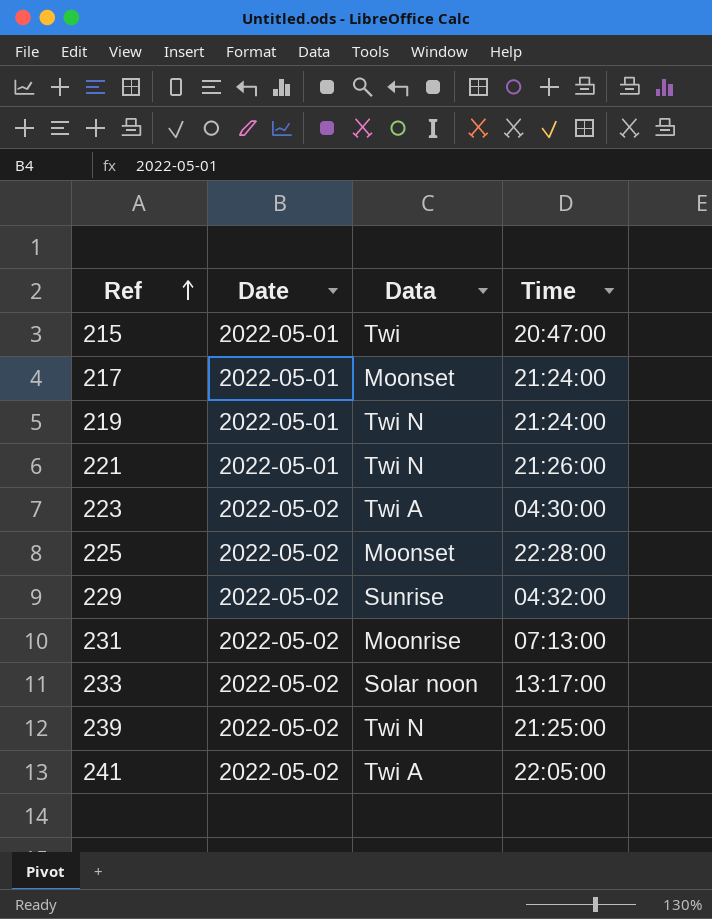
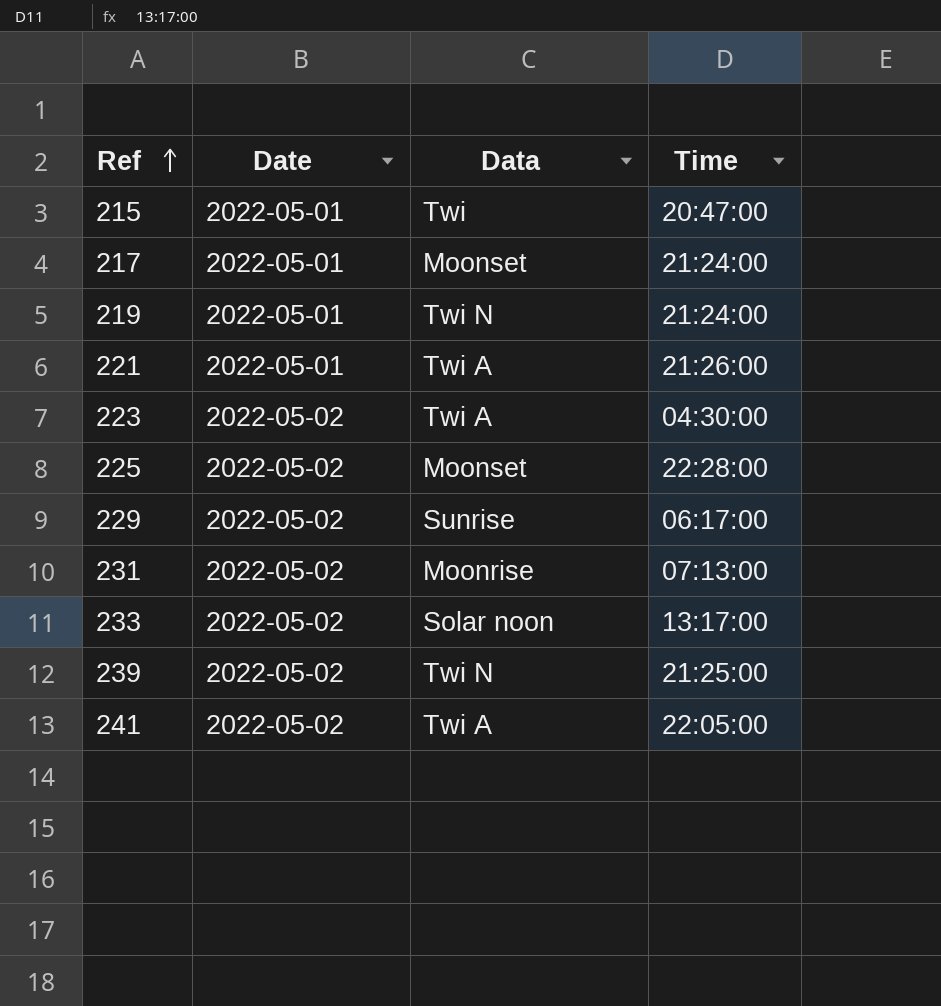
221 | Data: Twi N -> Twi A
229 | Time: 04:32:00 -> 06:17:00

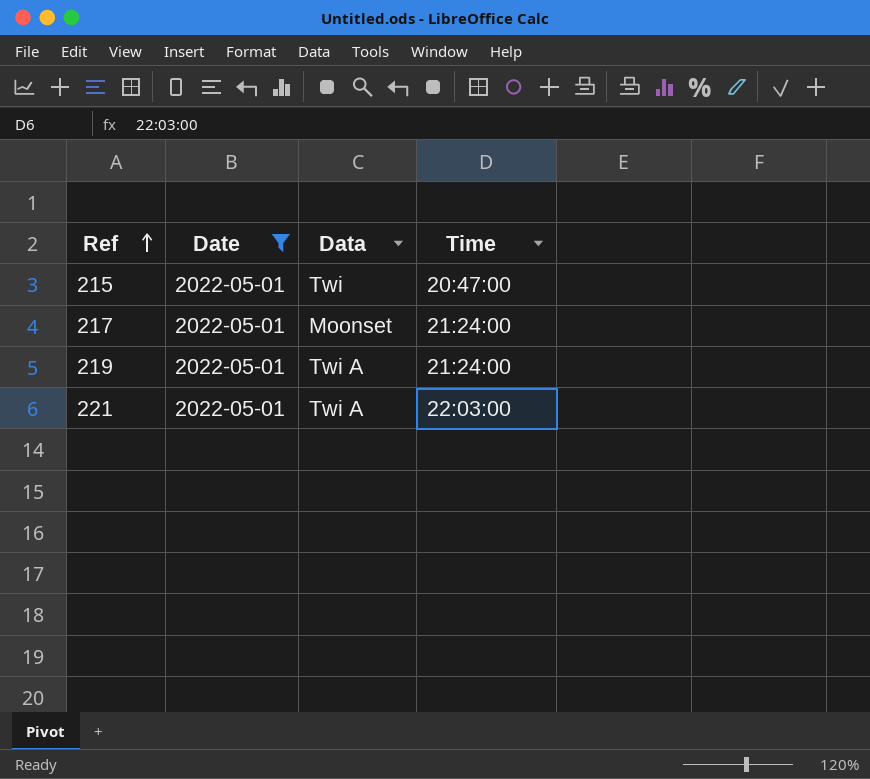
filter: none -> Date = 2022-05-01
219 | Data: Twi N -> Twi A
221 | Time: 21:26:00 -> 22:03:00

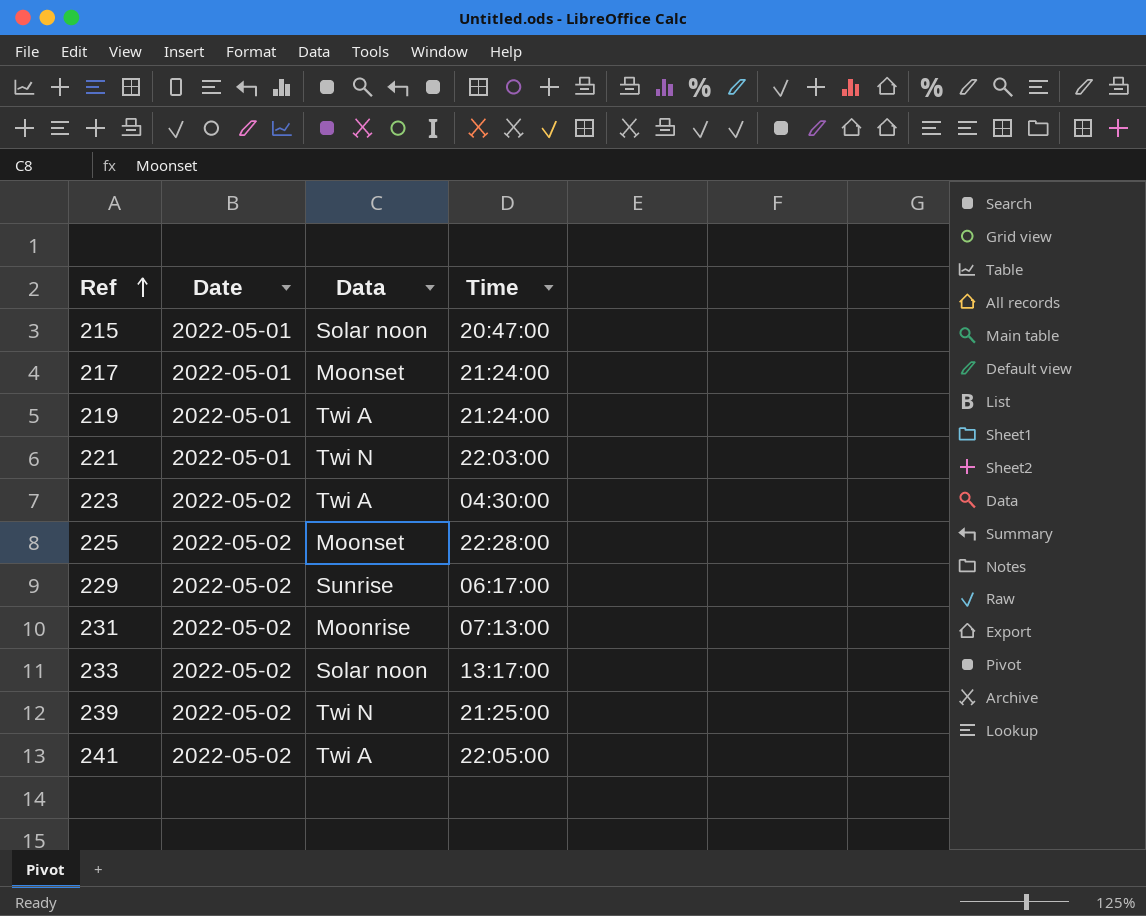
filter: Date = 2022-05-01 -> none
215 | Data: Twi -> Solar noon
221 | Data: Twi A -> Twi N

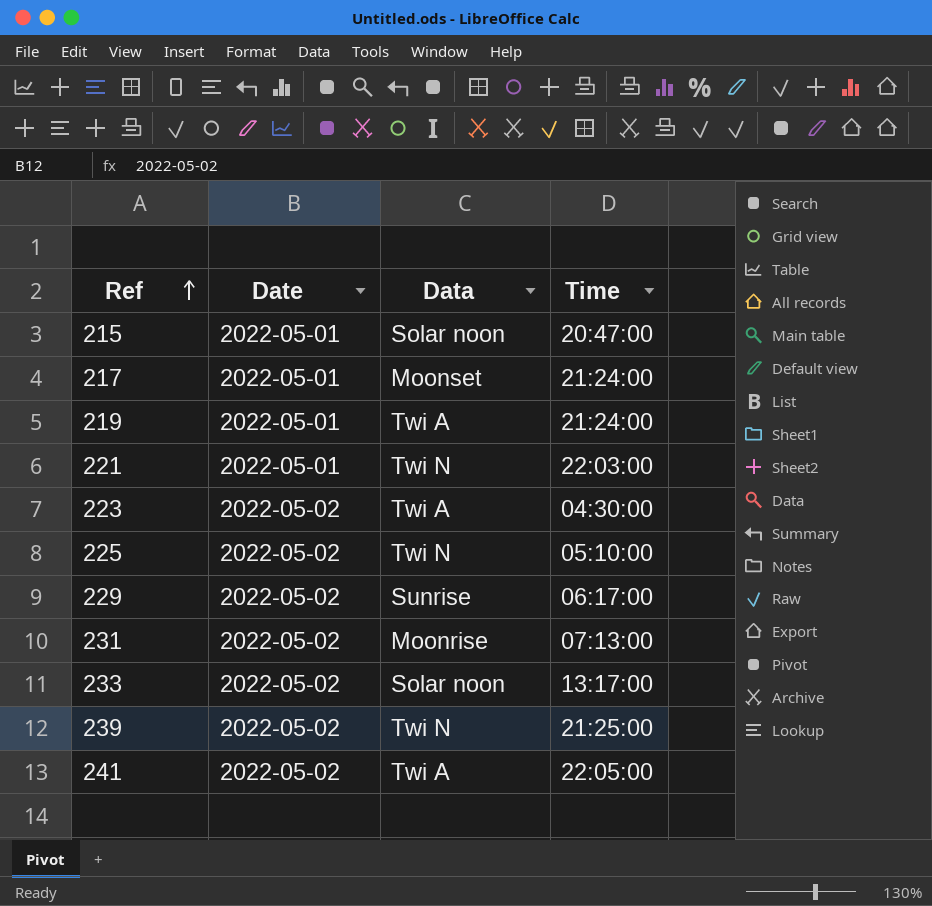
225 | Data: Moonset -> Twi N
225 | Time: 22:28:00 -> 05:10:00

